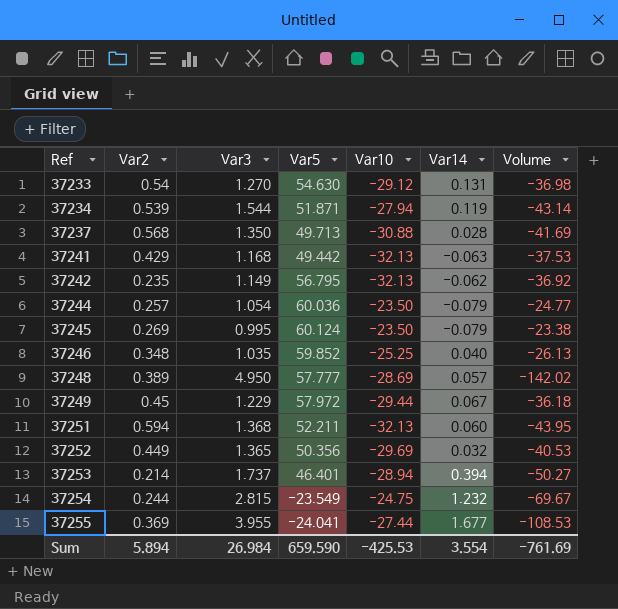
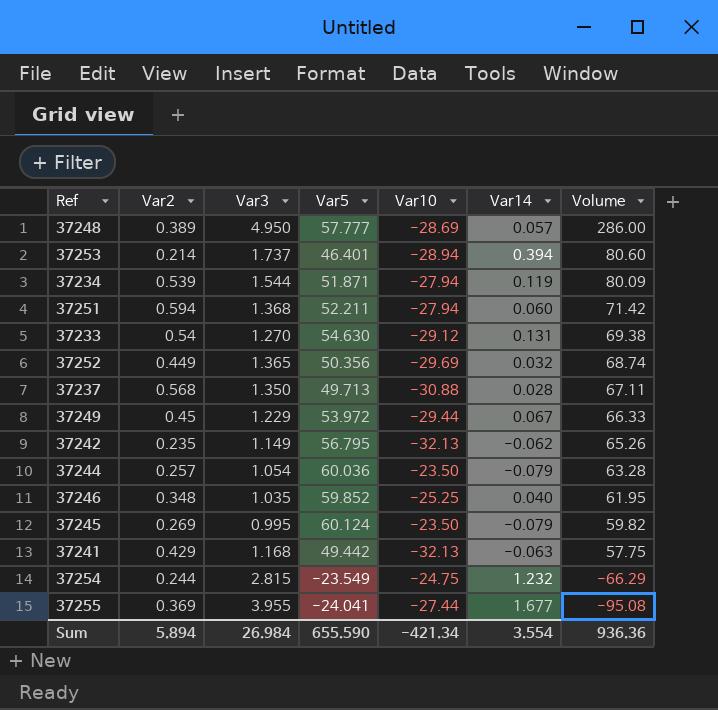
row order: Ref ascending -> Volume descending
column Volume | formula: [Var3] * [Var10] -> [Var3] * [Var5]
37251 | Var10: -32.13 -> -27.94
37249 | Var5: 57.972 -> 53.972
Sum | Var5: 659.590 -> 655.590
Sum | Var10: -425.53 -> -421.34
Sum | Volume: -761.69 -> 936.36

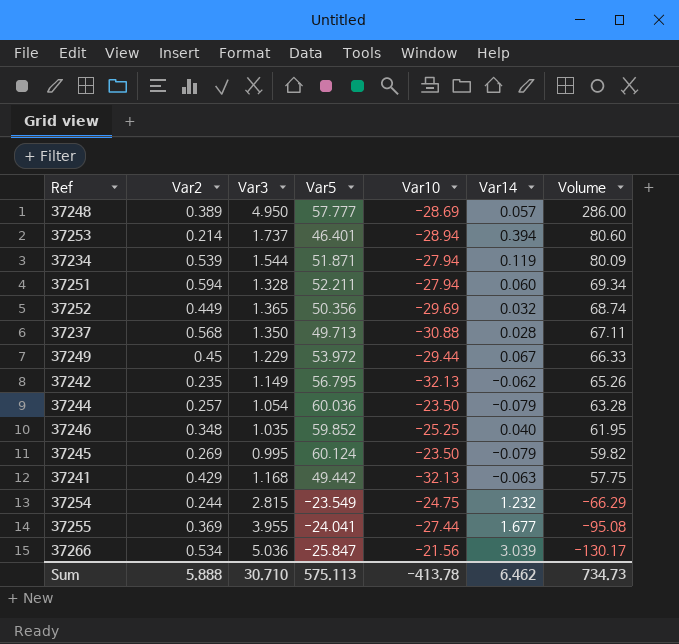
row 37233: 0.54 | 1.270 | 54.630 | -29.12 | 0.131 | 69.38 -> none
37251 | Var3: 1.368 -> 1.328
37251 | Volume: 71.42 -> 69.34
row 37266: none -> 0.534 | 5.036 | -25.847 | -21.56 | 3.039 | -130.17
Sum | Var2: 5.894 -> 5.888
Sum | Var3: 26.984 -> 30.710
Sum | Var5: 655.590 -> 575.113
Sum | Var10: -421.34 -> -413.78
Sum | Var14: 3.554 -> 6.462
Sum | Volume: 936.36 -> 734.73

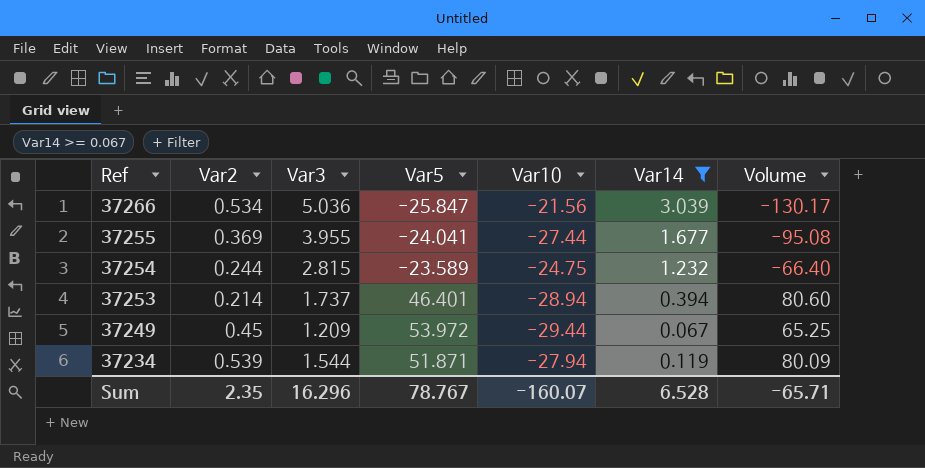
filter: none -> Var14 >= 0.067
row order: Volume descending -> Ref descending
37254 | Var5: -23.549 -> -23.589
37254 | Volume: -66.29 -> -66.40
37249 | Var3: 1.229 -> 1.209
37249 | Volume: 66.33 -> 65.25
Sum | Var2: 5.888 -> 2.35
Sum | Var3: 30.710 -> 16.296
Sum | Var5: 575.113 -> 78.767
Sum | Var10: -413.78 -> -160.07
Sum | Var14: 6.462 -> 6.528
Sum | Volume: 734.73 -> -65.71

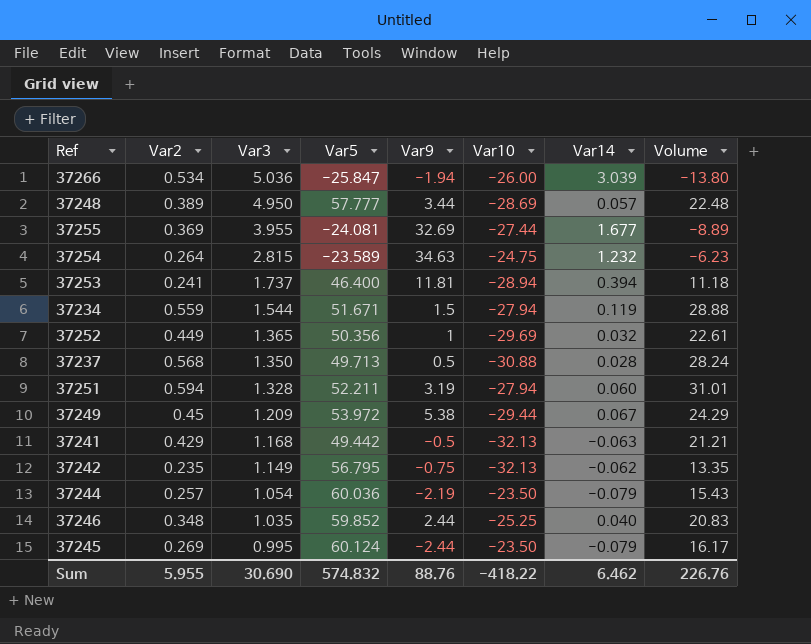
filter: Var14 >= 0.067 -> none
row order: Ref descending -> Var3 descending
column Var9 | position: none -> 5
column Volume | formula: [Var3] * [Var5] -> [Var2] * [Var5]
37266 | Var10: -21.56 -> -26.00
37255 | Var5: -24.041 -> -24.081
37254 | Var2: 0.244 -> 0.264
37253 | Var2: 0.214 -> 0.241
37253 | Var5: 46.401 -> 46.400
37234 | Var2: 0.539 -> 0.559
37234 | Var5: 51.871 -> 51.671
Sum | Var2: 2.35 -> 5.955
Sum | Var3: 16.296 -> 30.690
Sum | Var5: 78.767 -> 574.832
Sum | Var10: -160.07 -> -418.22
Sum | Var14: 6.528 -> 6.462
Sum | Volume: -65.71 -> 226.76

